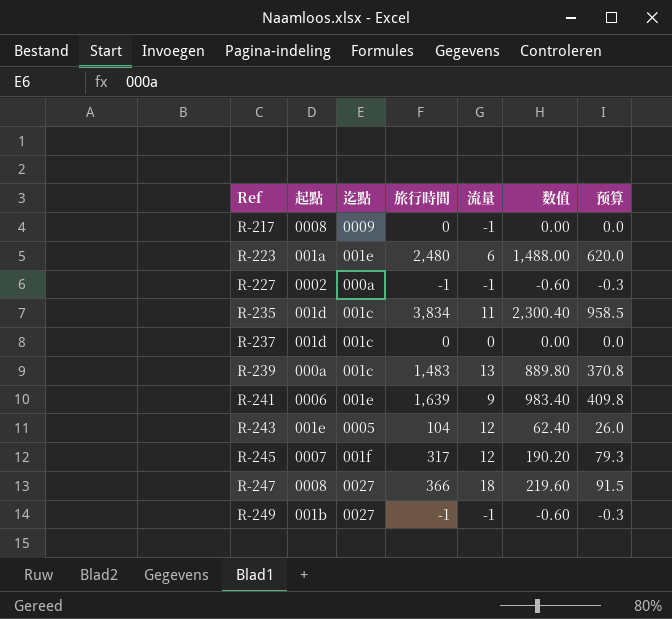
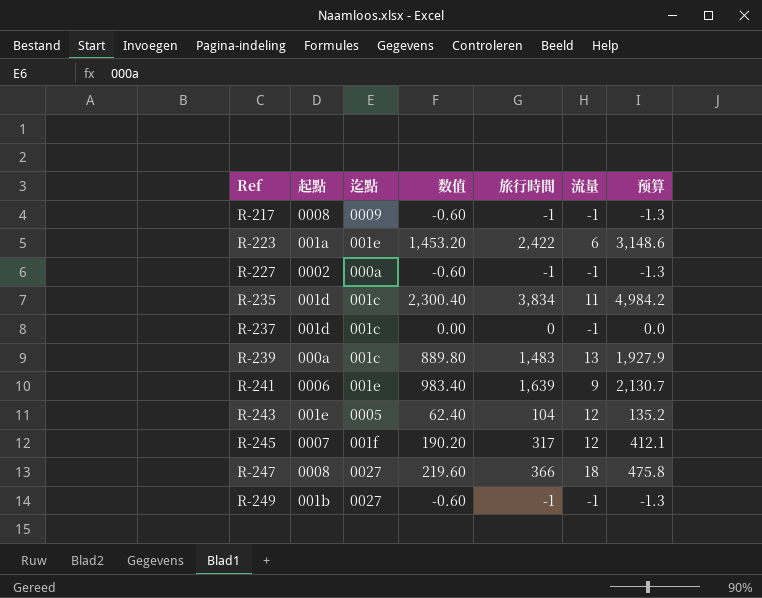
column 数值 | position: 6 -> 4
column 预算 | formula: [旅行時間] * 0.25 -> [旅行時間] * 1.3
R-217 | 数值: 0.00 -> -0.60
R-217 | 旅行時間: 0 -> -1
R-223 | 数值: 1,488.00 -> 1,453.20
R-223 | 旅行時間: 2,480 -> 2,422
R-237 | 流量: 0 -> -1

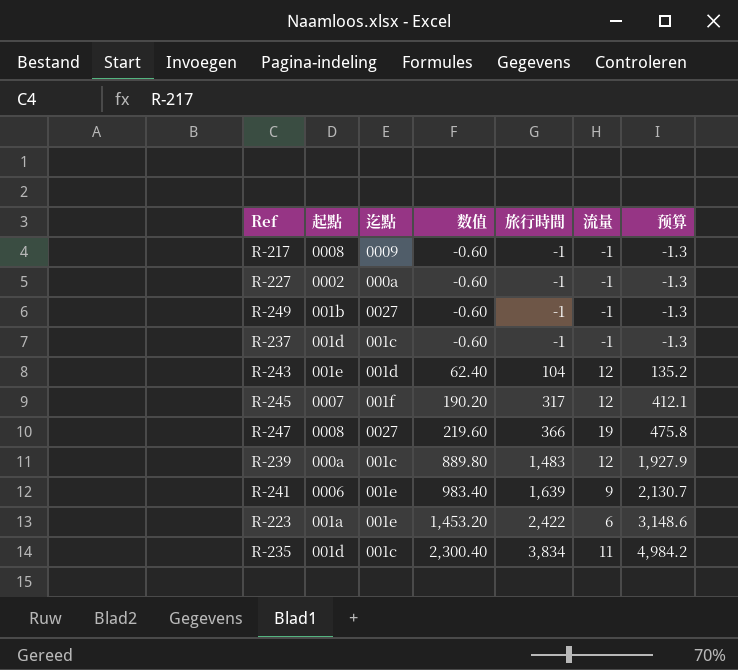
row order: Ref ascending -> 数值 ascending
R-237 | 数值: 0.00 -> -0.60
R-237 | 旅行時間: 0 -> -1
R-237 | 预算: 0.0 -> -1.3
R-243 | 迄點: 0005 -> 001d
R-247 | 流量: 18 -> 19
R-239 | 流量: 13 -> 12

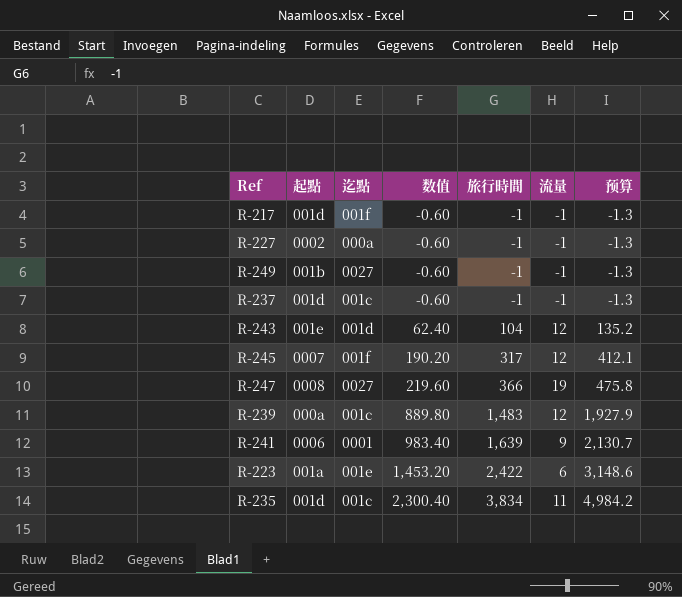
R-217 | 起點: 0008 -> 001d
R-217 | 迄點: 0009 -> 001f
R-241 | 迄點: 001e -> 0001

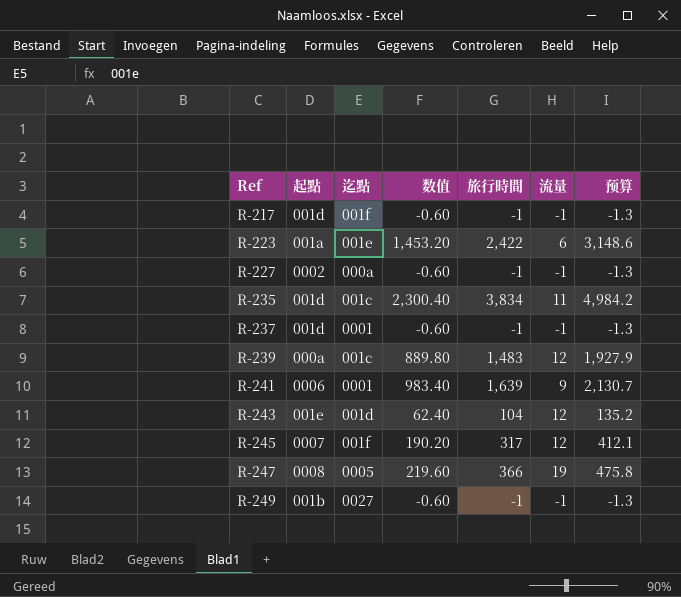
row order: 数值 ascending -> Ref ascending
R-237 | 迄點: 001c -> 0001
R-247 | 迄點: 0027 -> 0005

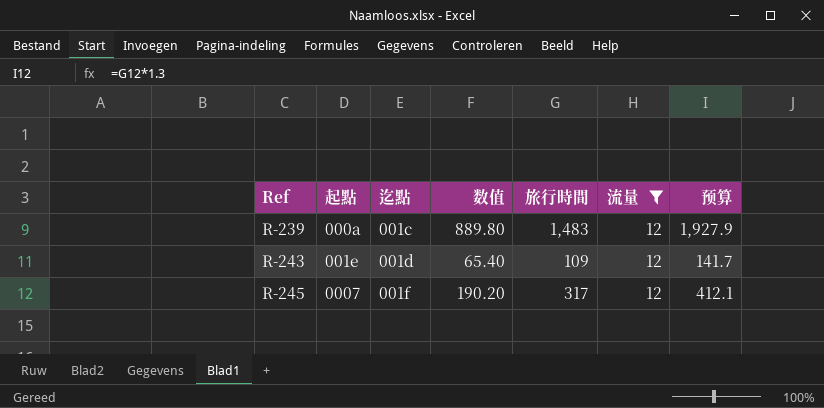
filter: none -> 流量 = 12
R-243 | 数值: 62.40 -> 65.40
R-243 | 旅行時間: 104 -> 109
R-243 | 预算: 135.2 -> 141.7

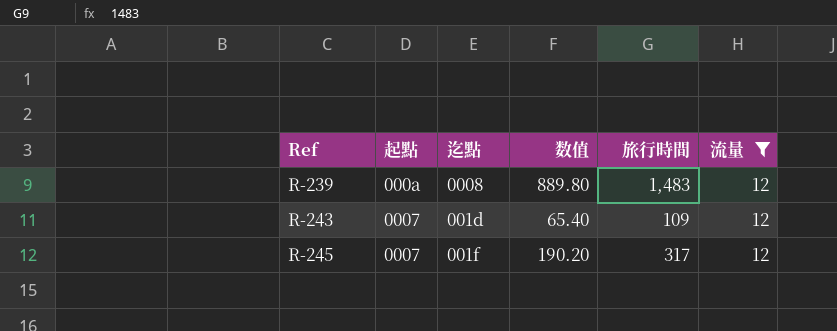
column 预算 | formula: [旅行時間] * 1.3 -> none
R-239 | 迄點: 001c -> 0008
R-243 | 起點: 001e -> 0007

